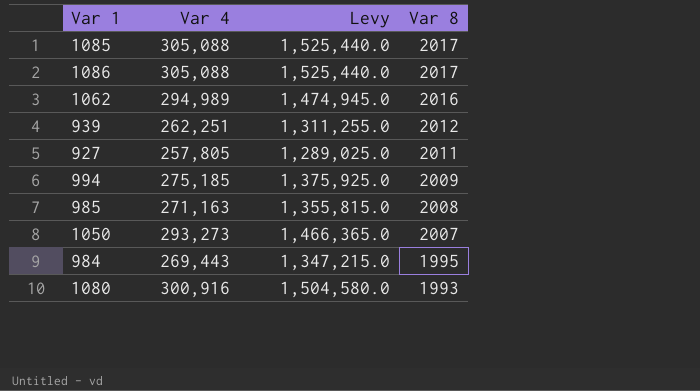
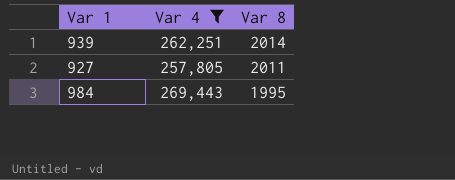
filter: none -> Var 4 <= 269,443
column Levy | formula: [Var 4] * 5 -> none
939 | Var 8: 2012 -> 2014

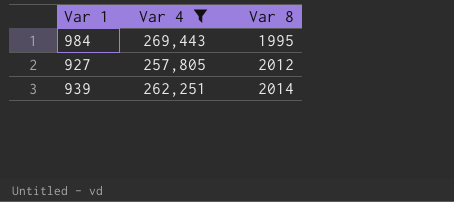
row order: Var 8 descending -> Var 8 ascending
927 | Var 8: 2011 -> 2012

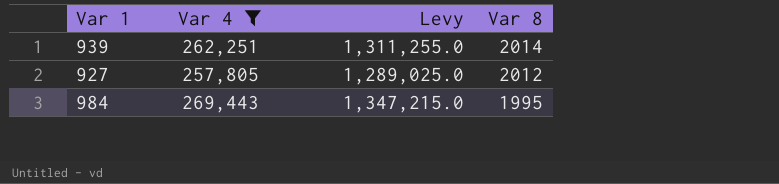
row order: Var 8 ascending -> Var 8 descending
column Levy | formula: none -> [Var 4] * 5

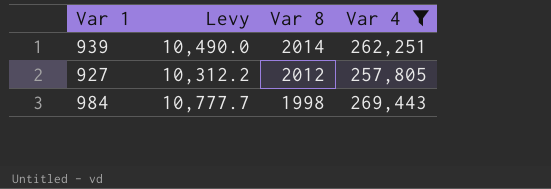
column Levy | formula: [Var 4] * 5 -> [Var 4] * 0.04
column Var 4 | position: 2 -> 4
984 | Var 8: 1995 -> 1998

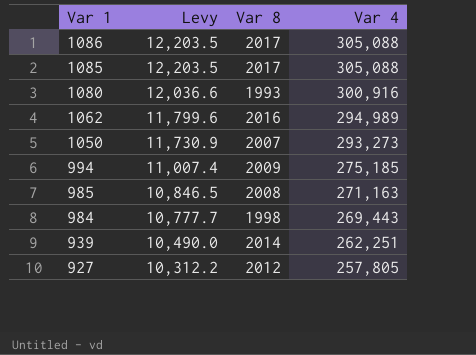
filter: Var 4 <= 269,443 -> none
row order: Var 8 descending -> Var 1 descending

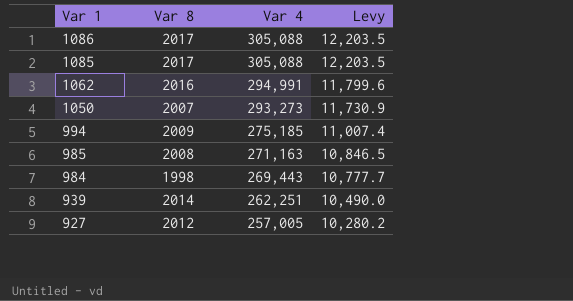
column Levy | position: 2 -> 4
row 1080: 12,036.6 | 1993 | 300,916 -> none
1062 | Var 4: 294,989 -> 294,991
927 | Var 4: 257,805 -> 257,005
927 | Levy: 10,312.2 -> 10,280.2

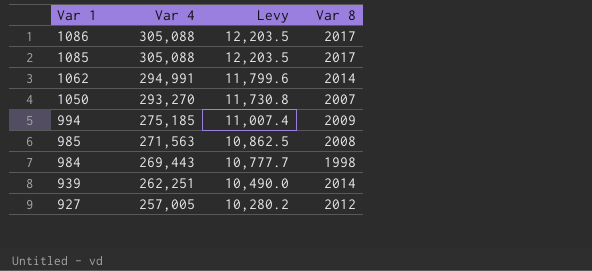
column Var 8 | position: 2 -> 4
1062 | Var 8: 2016 -> 2014
1050 | Var 4: 293,273 -> 293,270
1050 | Levy: 11,730.9 -> 11,730.8
985 | Var 4: 271,163 -> 271,563
985 | Levy: 10,846.5 -> 10,862.5

